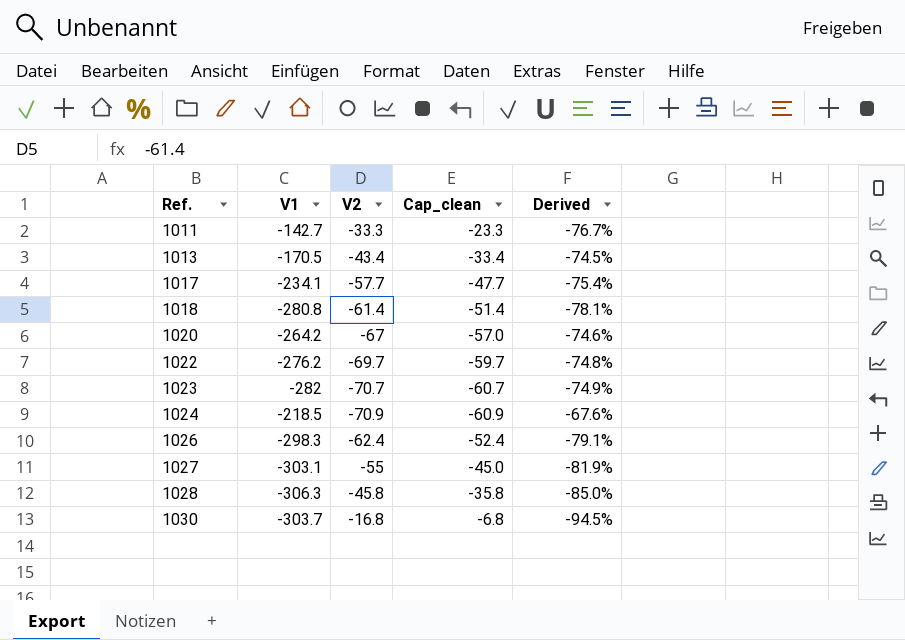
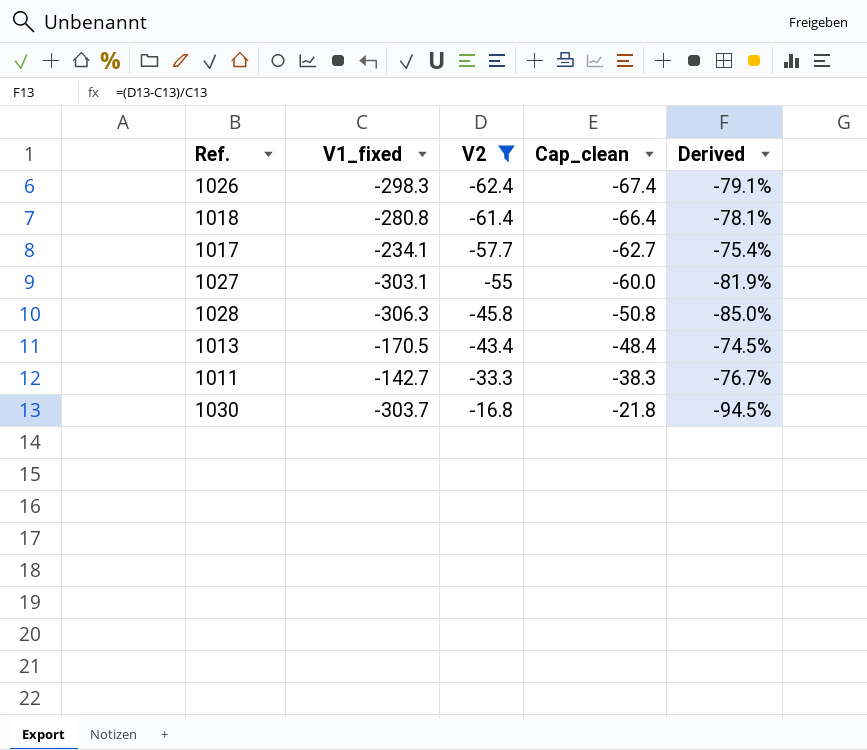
filter: none -> V2 >= -62.4
row order: Ref. ascending -> V2 ascending
column name: V1 -> V1_fixed
column Cap_clean | formula: [V2] + 10 -> [V2] - 5

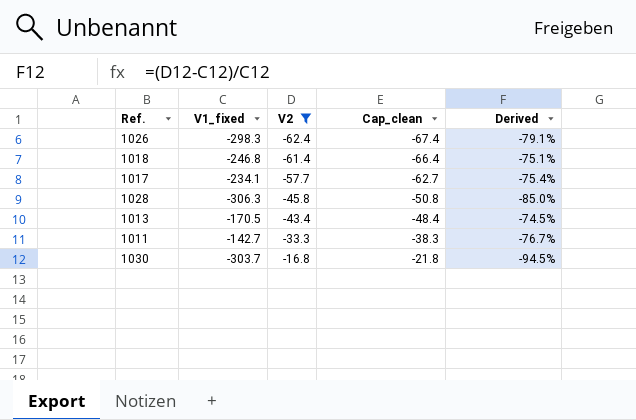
row 1027: -303.1 | -55 | -60.0 | -81.9% -> none
1018 | V1_fixed: -280.8 -> -246.8
1018 | Derived: -78.1% -> -75.1%

